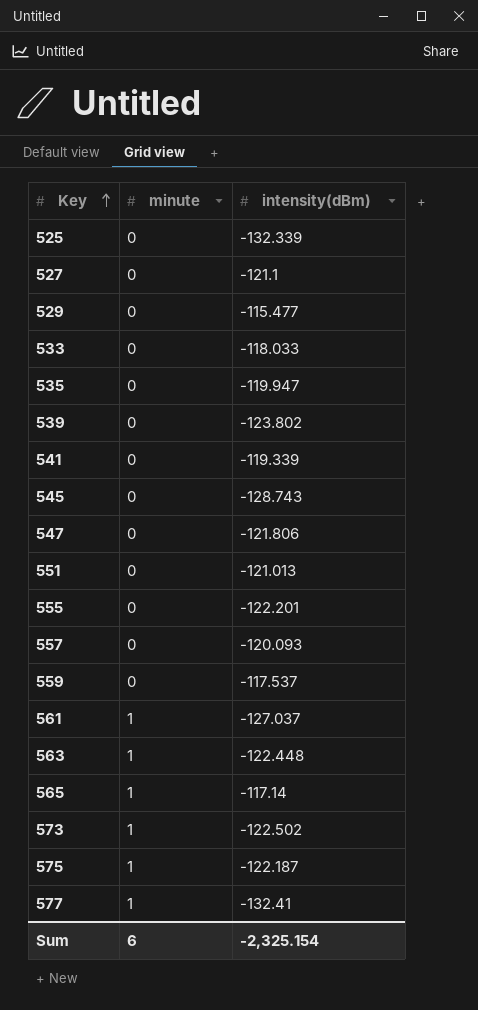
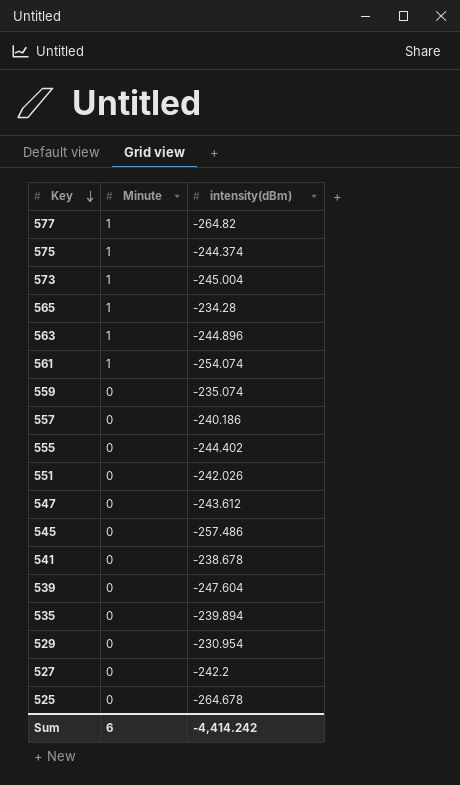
row order: Key ascending -> Key descending
column name: minute -> Minute
row 533: 0 | -118.033 -> none
577 | intensity(dBm): -132.41 -> -264.82
575 | intensity(dBm): -122.187 -> -244.374
573 | intensity(dBm): -122.502 -> -245.004
565 | intensity(dBm): -117.14 -> -234.28
563 | intensity(dBm): -122.448 -> -244.896
561 | intensity(dBm): -127.037 -> -254.074
559 | intensity(dBm): -117.537 -> -235.074
557 | intensity(dBm): -120.093 -> -240.186
555 | intensity(dBm): -122.201 -> -244.402
551 | intensity(dBm): -121.013 -> -242.026
547 | intensity(dBm): -121.806 -> -243.612
545 | intensity(dBm): -128.743 -> -257.486
541 | intensity(dBm): -119.339 -> -238.678
539 | intensity(dBm): -123.802 -> -247.604
535 | intensity(dBm): -119.947 -> -239.894
529 | intensity(dBm): -115.477 -> -230.954
527 | intensity(dBm): -121.1 -> -242.2
525 | intensity(dBm): -132.339 -> -264.678
Sum | intensity(dBm): -2,325.154 -> -4,414.242

